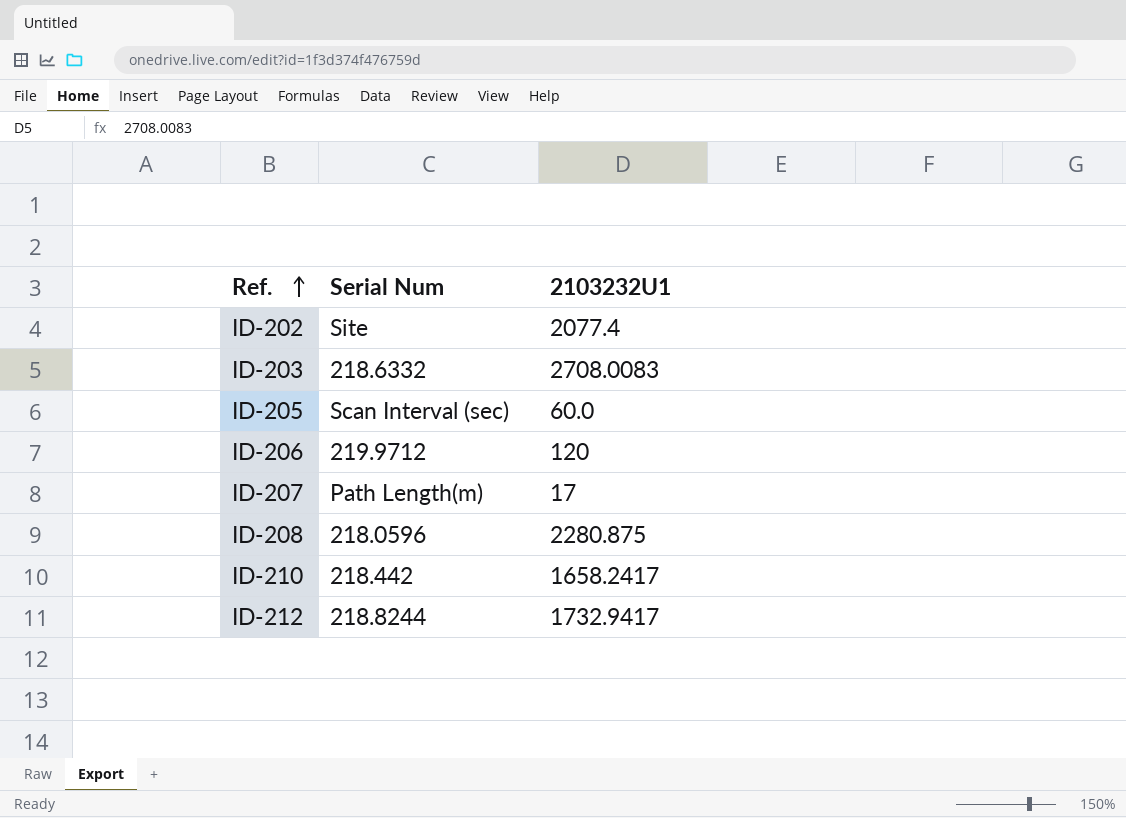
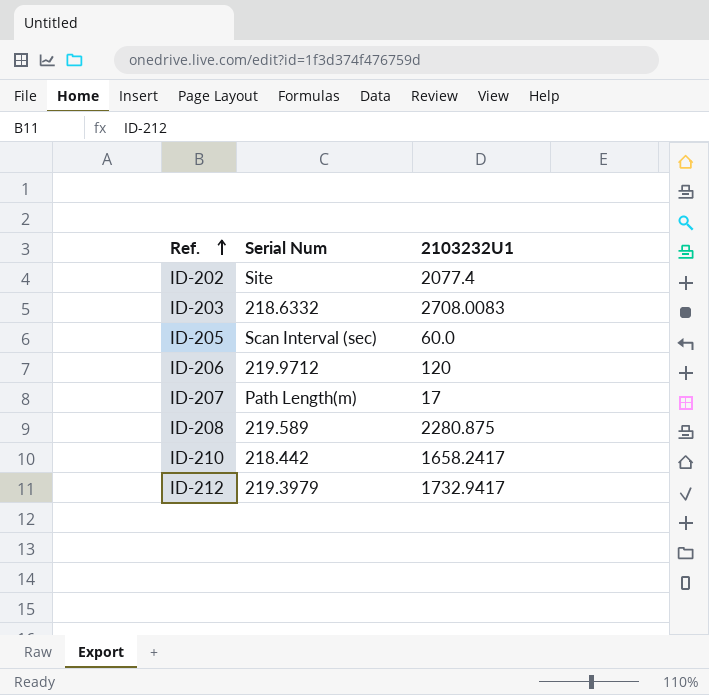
ID-208 | Serial Num: 218.0596 -> 219.589
ID-212 | Serial Num: 218.8244 -> 219.3979

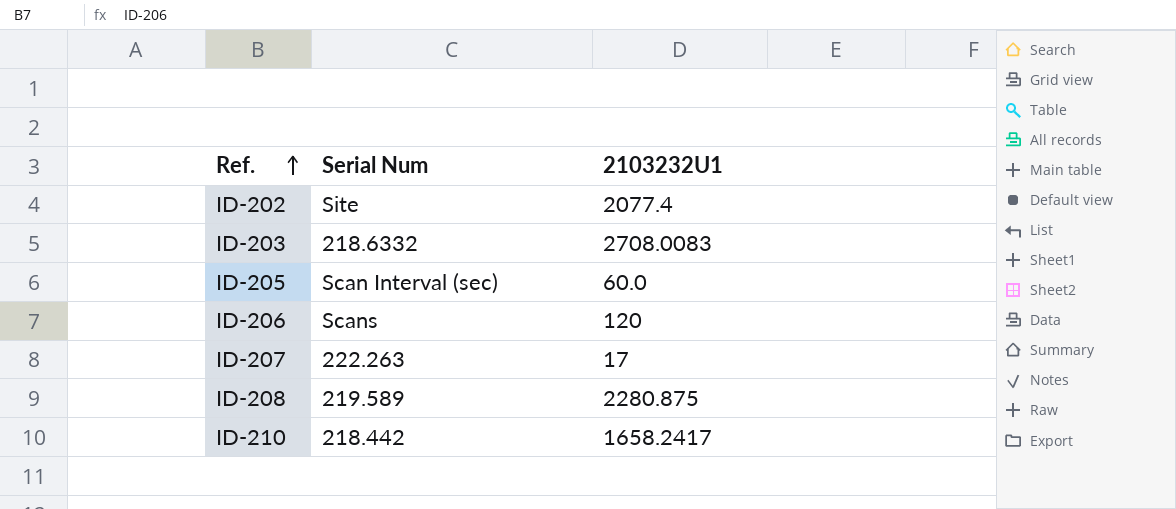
row ID-212: 219.3979 | 1732.9417 -> none
ID-206 | Serial Num: 219.9712 -> Scans
ID-207 | Serial Num: Path Length(m) -> 222.263

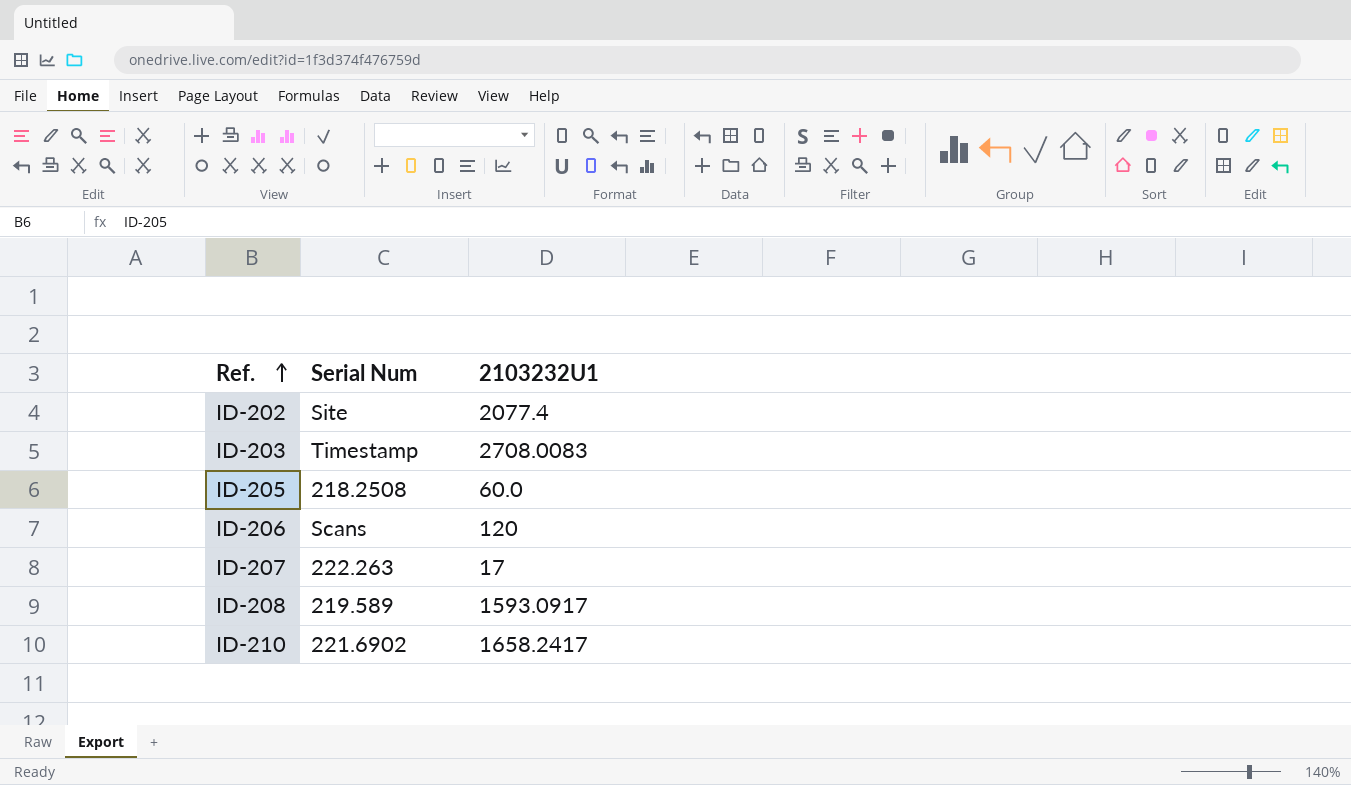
ID-203 | Serial Num: 218.6332 -> Timestamp
ID-205 | Serial Num: Scan Interval (sec) -> 218.2508
ID-208 | 2103232U1: 2280.875 -> 1593.0917
ID-210 | Serial Num: 218.442 -> 221.6902

